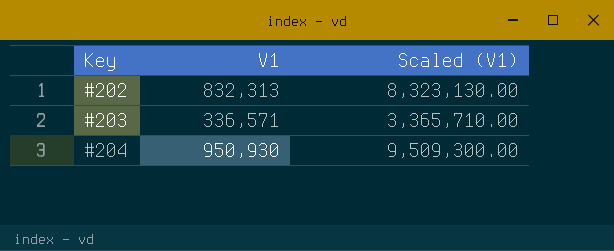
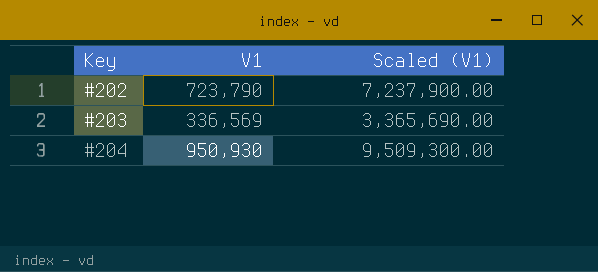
#202 | V1: 832,313 -> 723,790
#202 | Scaled (V1): 8,323,130.00 -> 7,237,900.00
#203 | V1: 336,571 -> 336,569
#203 | Scaled (V1): 3,365,710.00 -> 3,365,690.00

